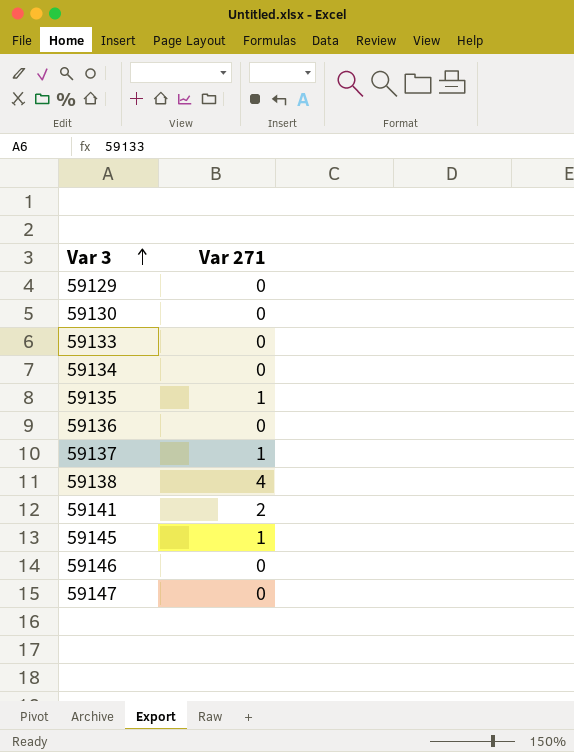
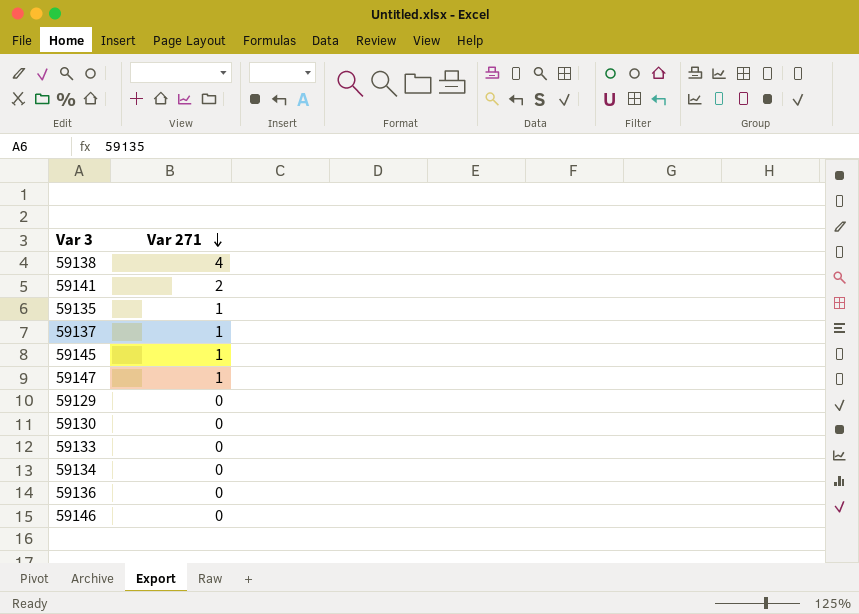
row order: Var 3 ascending -> Var 271 descending
59147 | Var 271: 0 -> 1

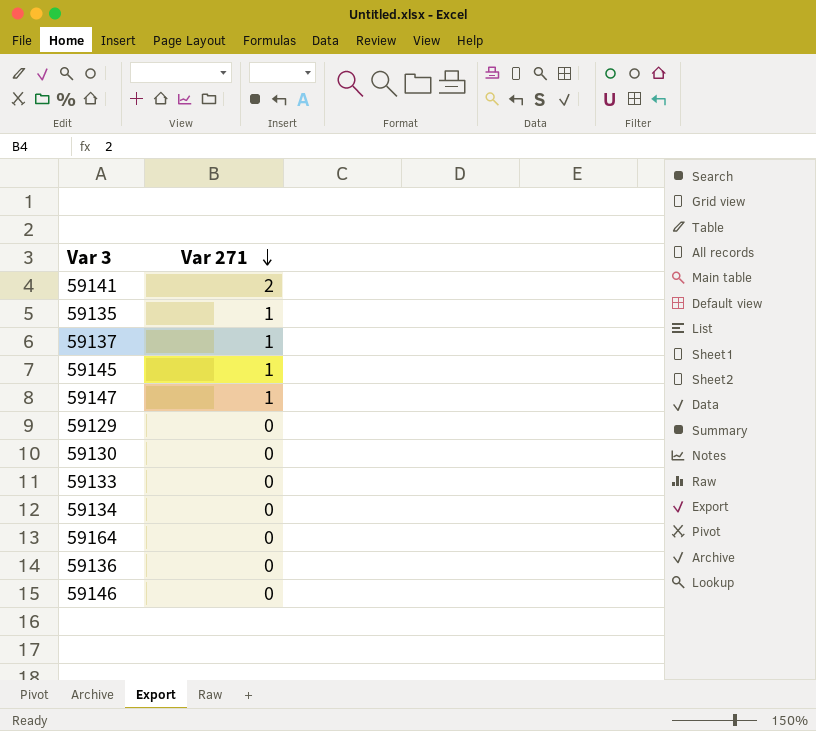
row 59138: 4 -> none
row 59164: none -> 0

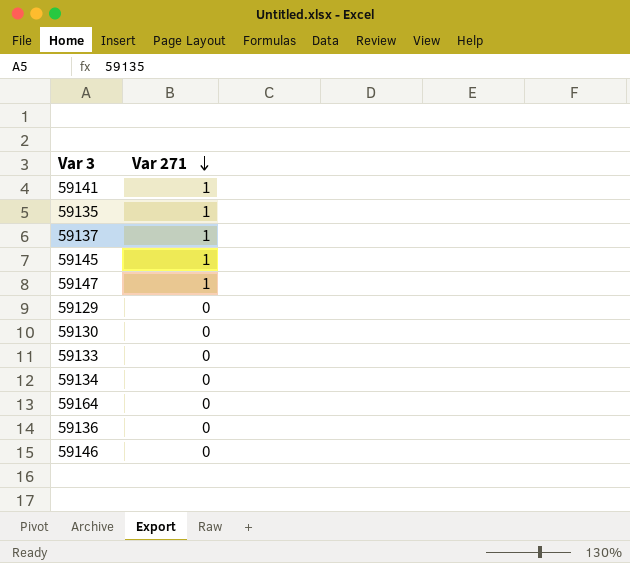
59141 | Var 271: 2 -> 1

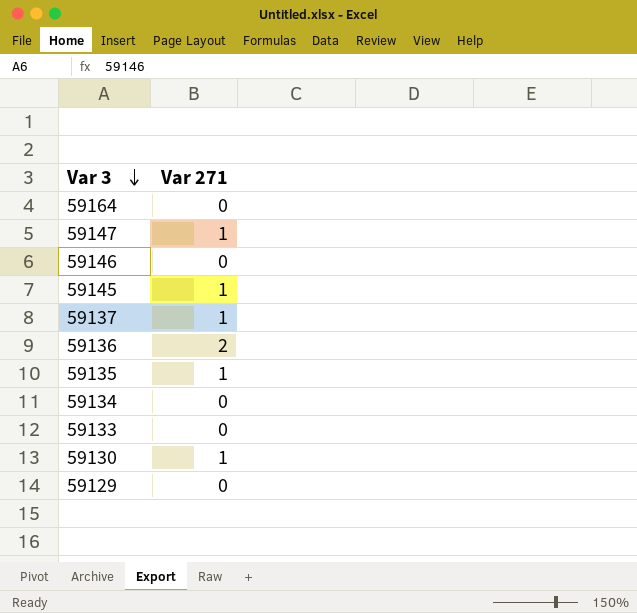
row order: Var 271 descending -> Var 3 descending
row 59141: 1 -> none
59136 | Var 271: 0 -> 2
59130 | Var 271: 0 -> 1

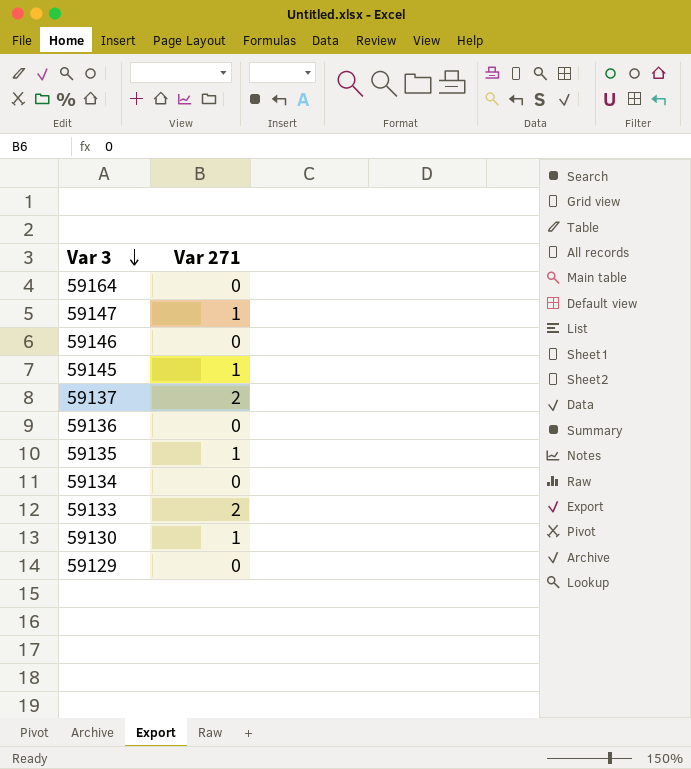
59137 | Var 271: 1 -> 2
59136 | Var 271: 2 -> 0
59133 | Var 271: 0 -> 2

